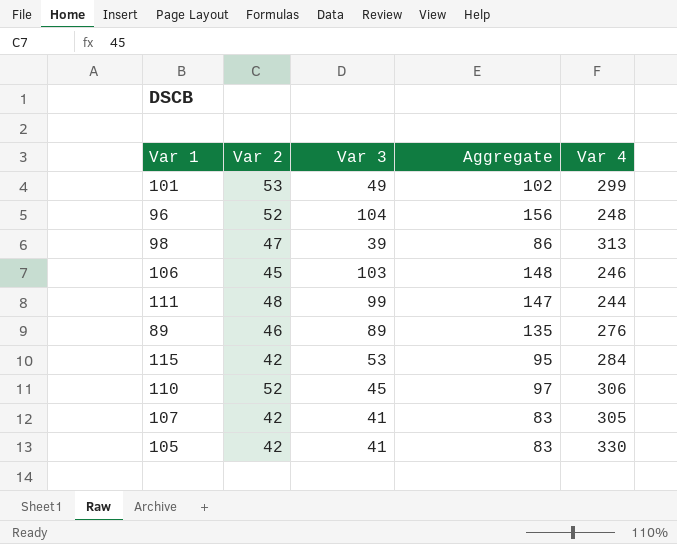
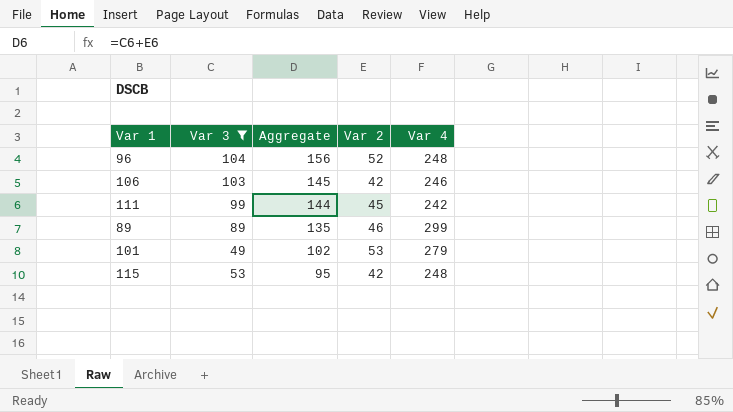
filter: none -> Var 3 >= 49
row order: none -> Aggregate descending
column Var 2 | position: 2 -> 4
106 | Aggregate: 148 -> 145
106 | Var 2: 45 -> 42
111 | Aggregate: 147 -> 144
111 | Var 2: 48 -> 45
111 | Var 4: 244 -> 242
89 | Var 4: 276 -> 299
101 | Var 4: 299 -> 279
115 | Var 4: 284 -> 248

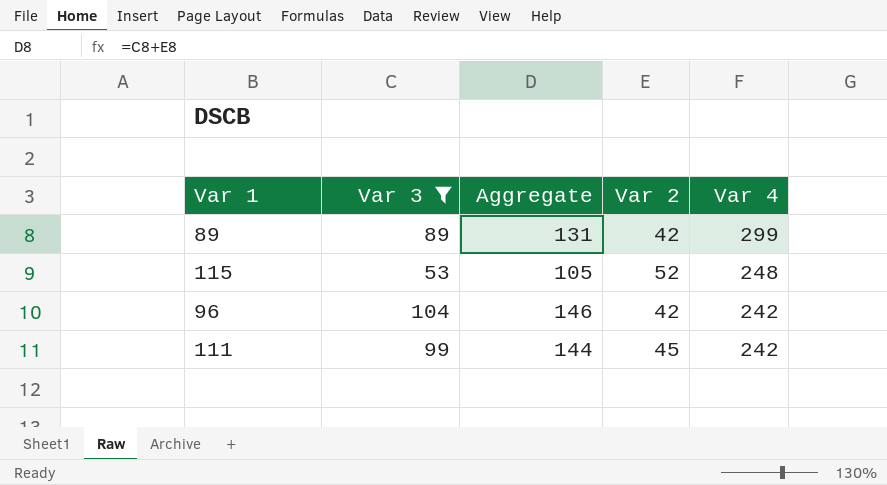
row order: Aggregate descending -> Var 4 descending
row 106: 103 | 145 | 42 | 246 -> none
row 101: 49 | 102 | 53 | 279 -> none
89 | Aggregate: 135 -> 131
89 | Var 2: 46 -> 42
115 | Aggregate: 95 -> 105
115 | Var 2: 42 -> 52
96 | Aggregate: 156 -> 146
96 | Var 2: 52 -> 42
96 | Var 4: 248 -> 242

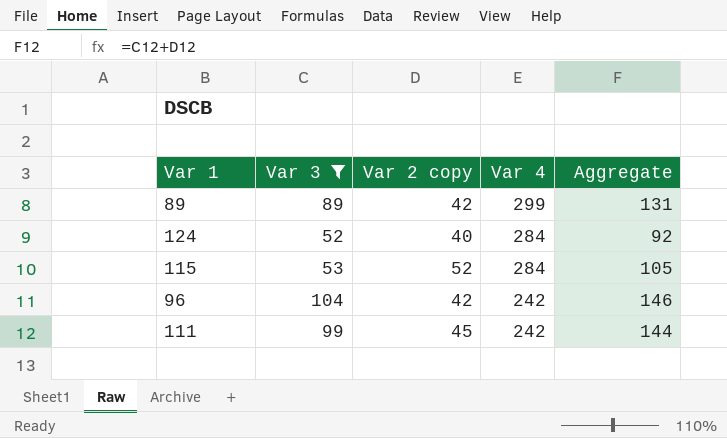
column name: Var 2 -> Var 2 copy
column Aggregate | position: 3 -> 5
row 124: none -> 52 | 40 | 284 | 92
115 | Var 4: 248 -> 284

